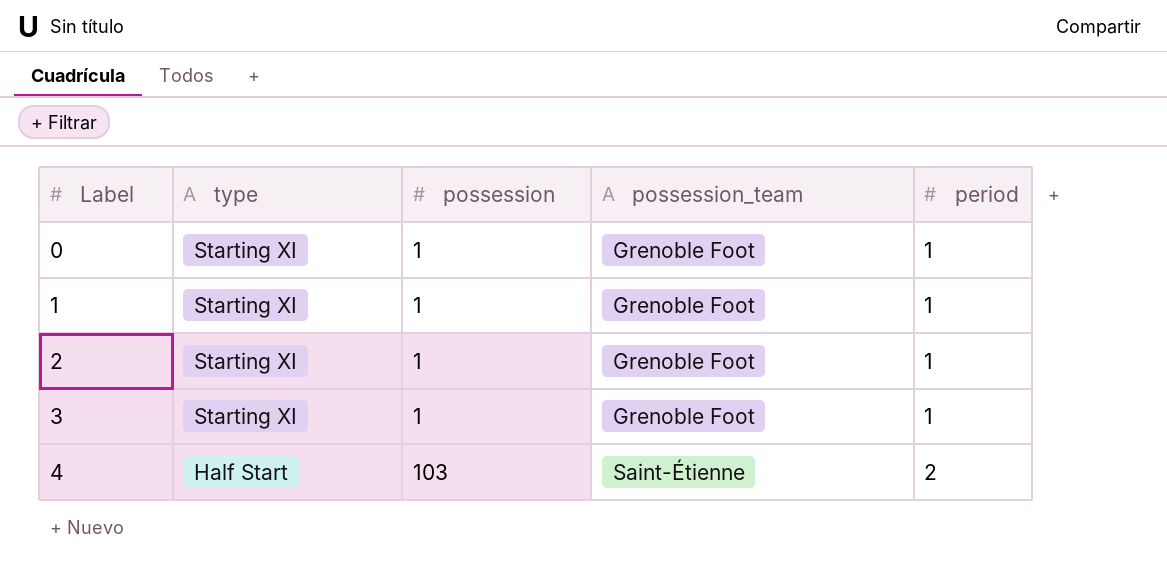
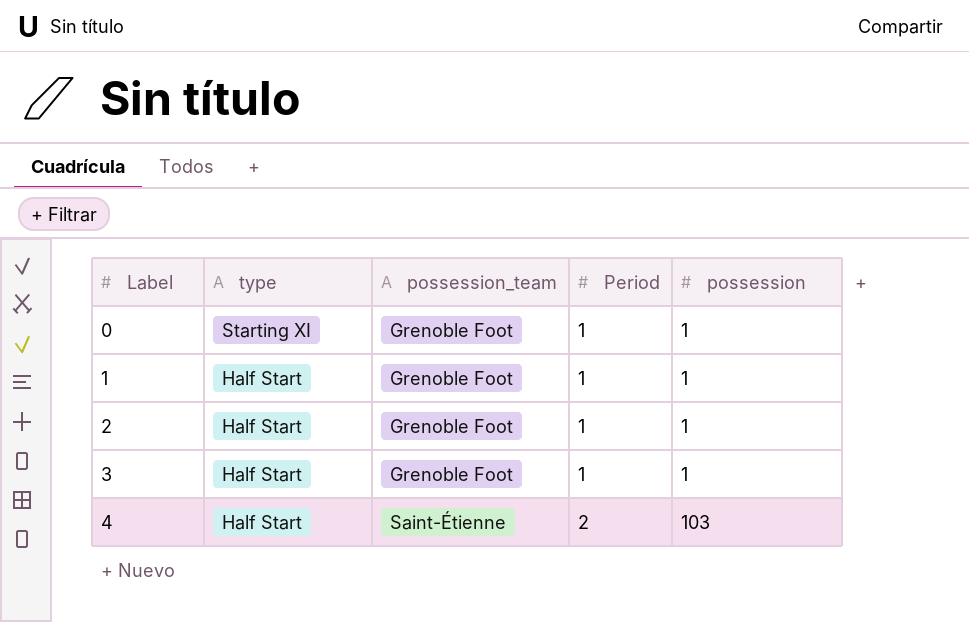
column name: period -> Period
column possession | position: 3 -> 5
1 | type: Starting XI -> Half Start
2 | type: Starting XI -> Half Start
3 | type: Starting XI -> Half Start

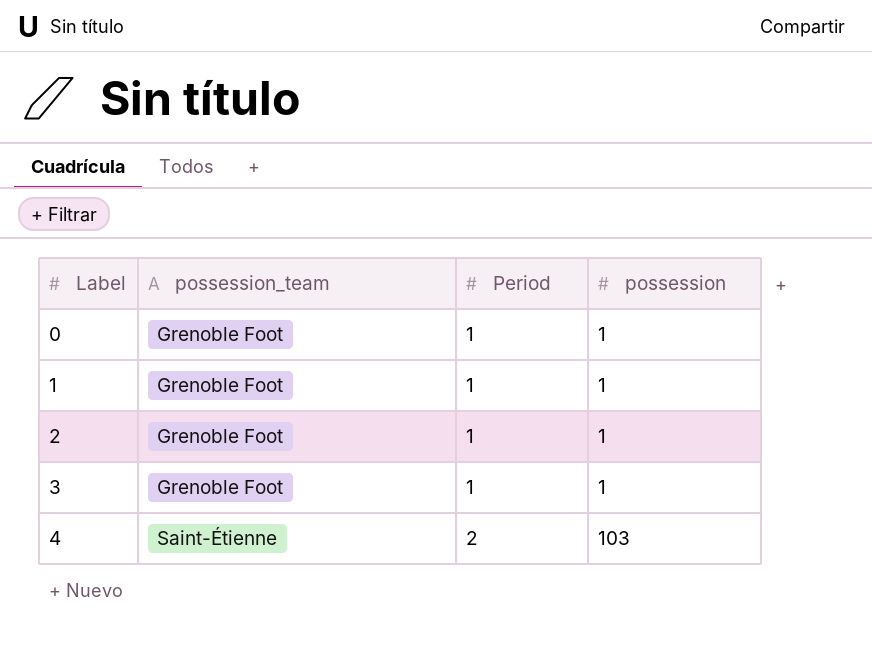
column type | position: 2 -> none

